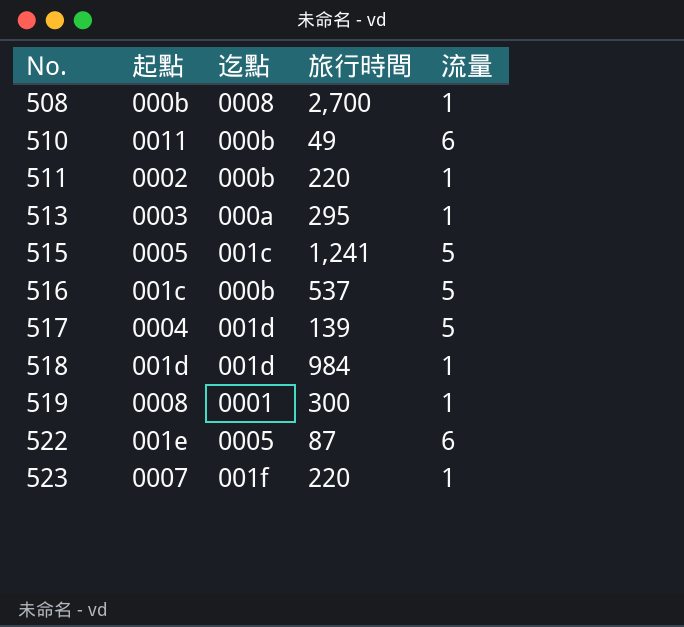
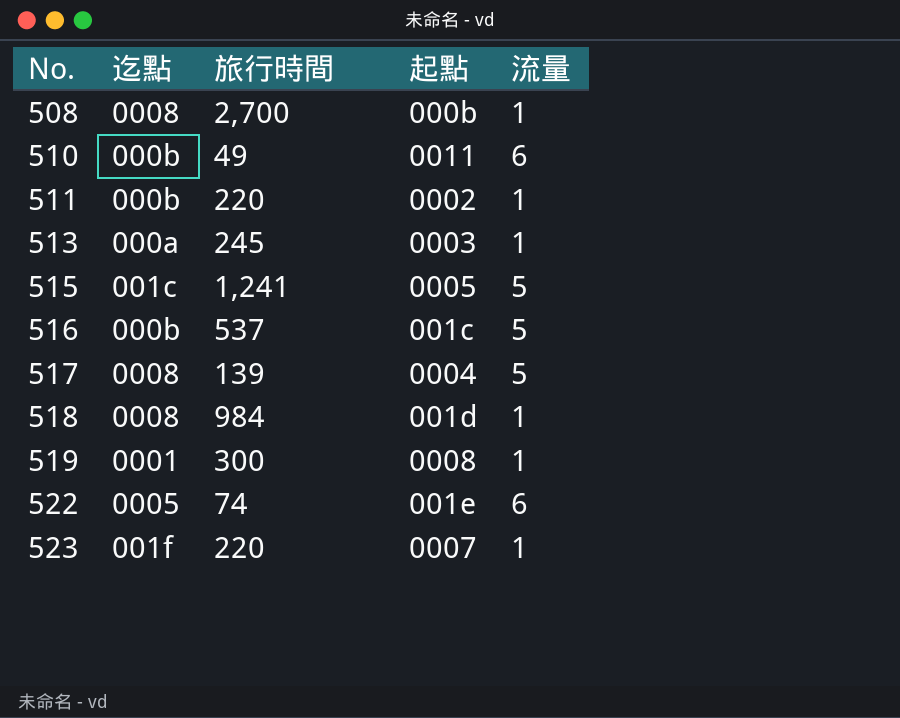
column 起點 | position: 2 -> 4
513 | 旅行時間: 295 -> 245
517 | 迄點: 001d -> 0008
518 | 迄點: 001d -> 0008
522 | 旅行時間: 87 -> 74

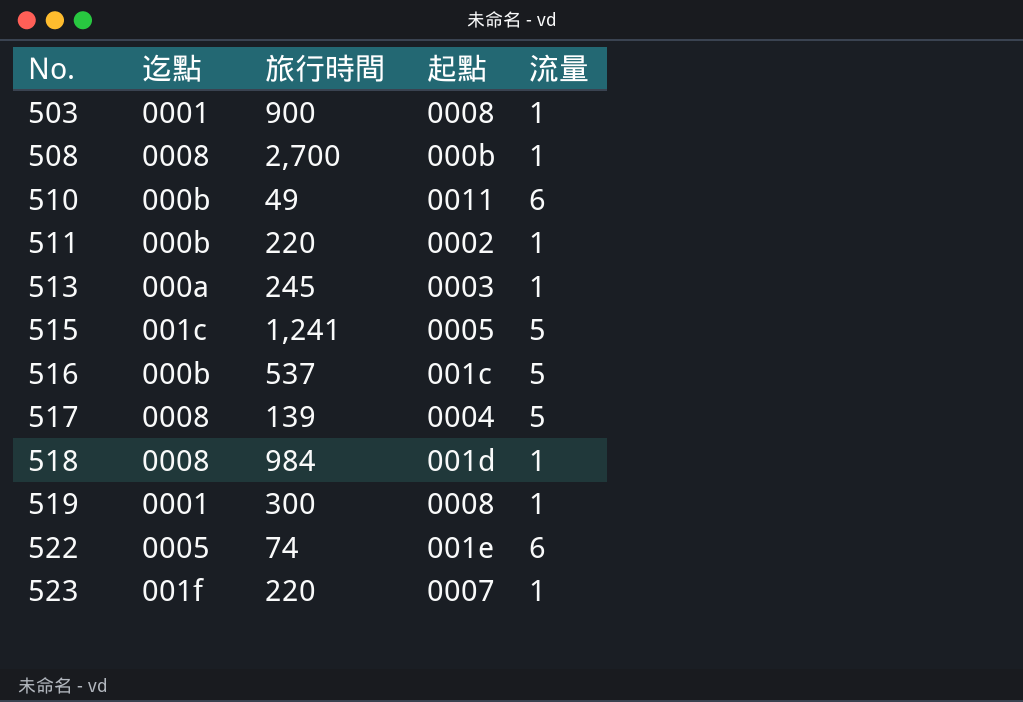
row 503: none -> 0001 | 900 | 0008 | 1

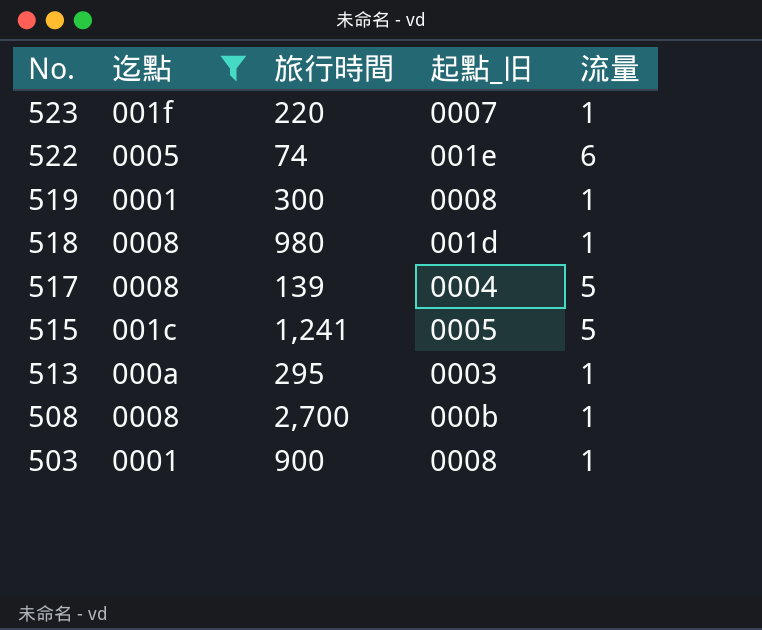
filter: none -> 迄點 != 000b
row order: No. ascending -> No. descending
column name: 起點 -> 起點_旧
518 | 旅行時間: 984 -> 980
513 | 旅行時間: 245 -> 295

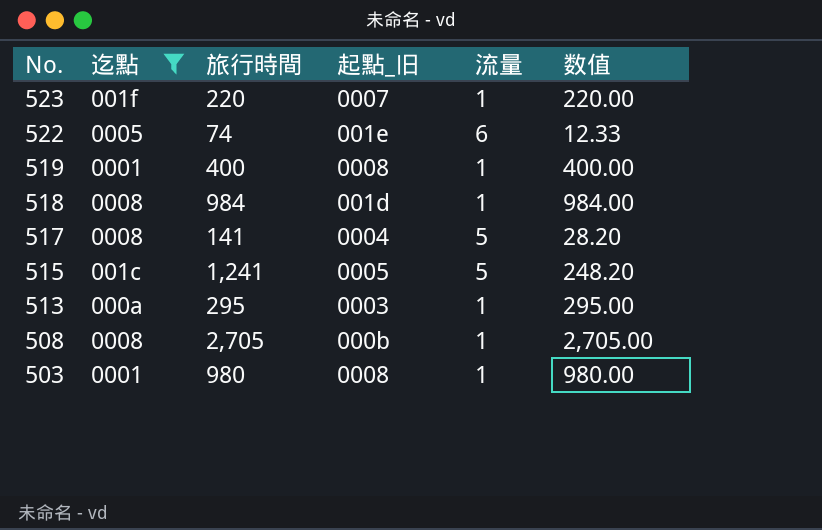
column 数值 | formula: none -> [旅行時間] / [流量]
519 | 旅行時間: 300 -> 400
518 | 旅行時間: 980 -> 984
517 | 旅行時間: 139 -> 141
508 | 旅行時間: 2,700 -> 2,705
503 | 旅行時間: 900 -> 980

